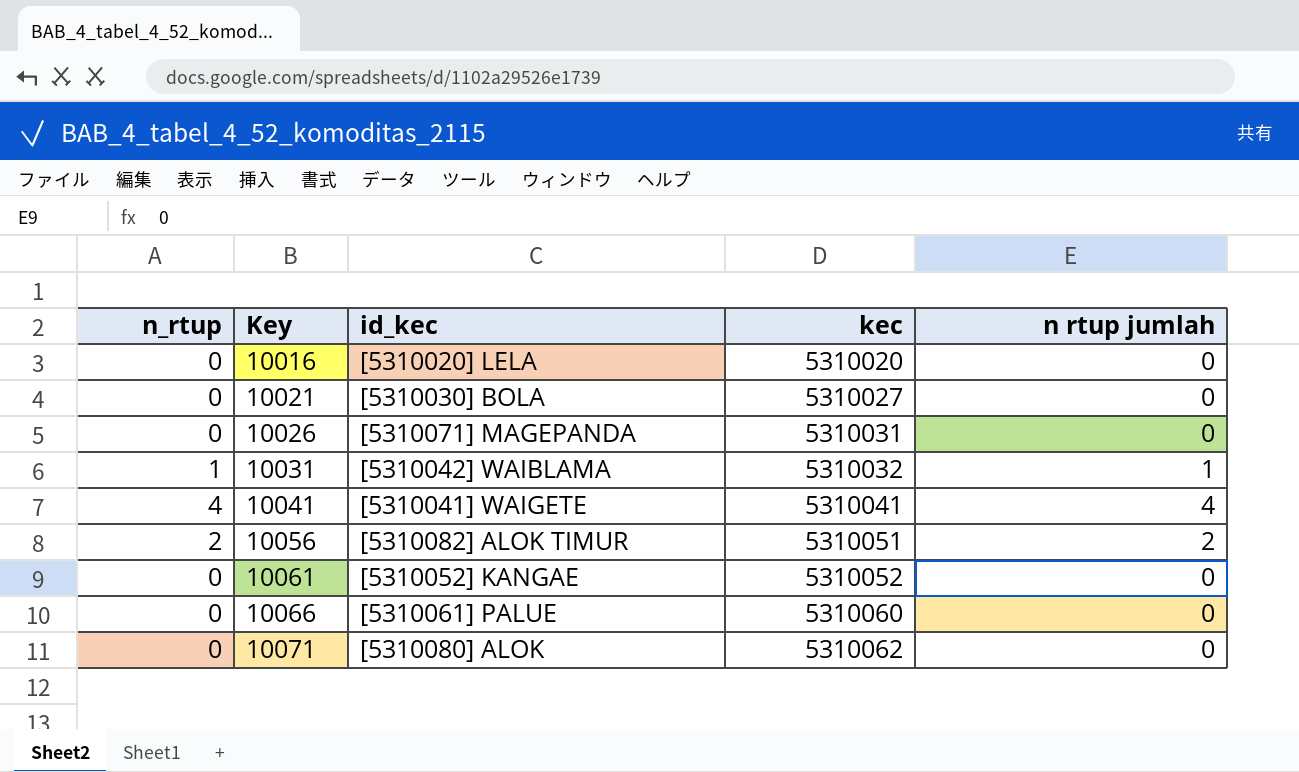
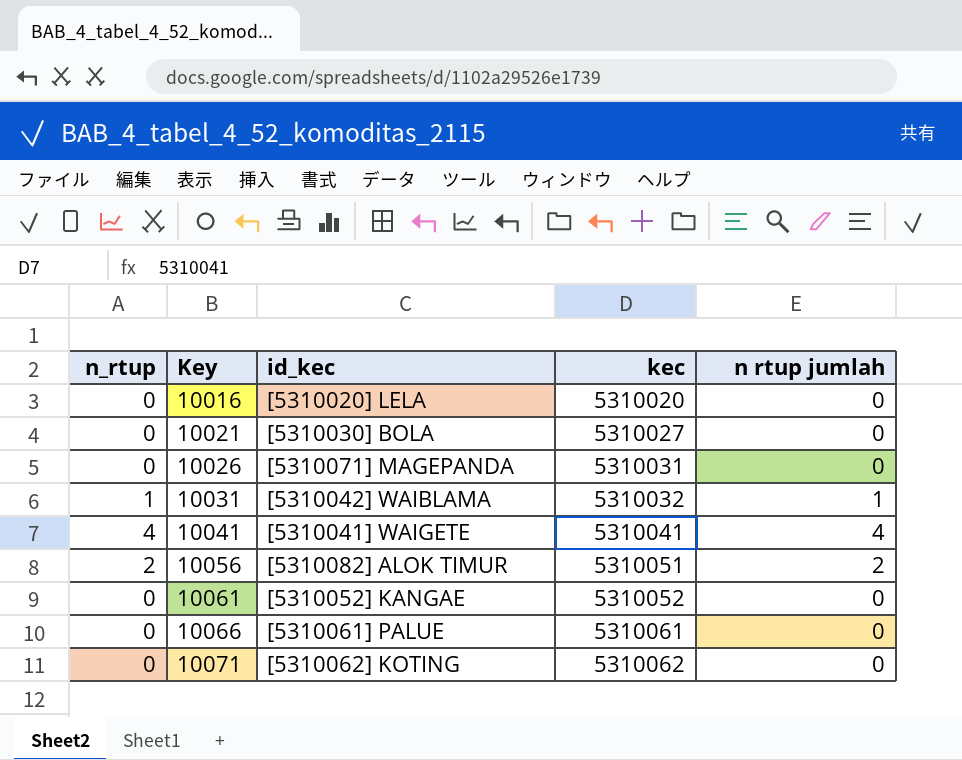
10066 | kec: 5310060 -> 5310061
10071 | id_kec: [5310080] ALOK -> [5310062] KOTING

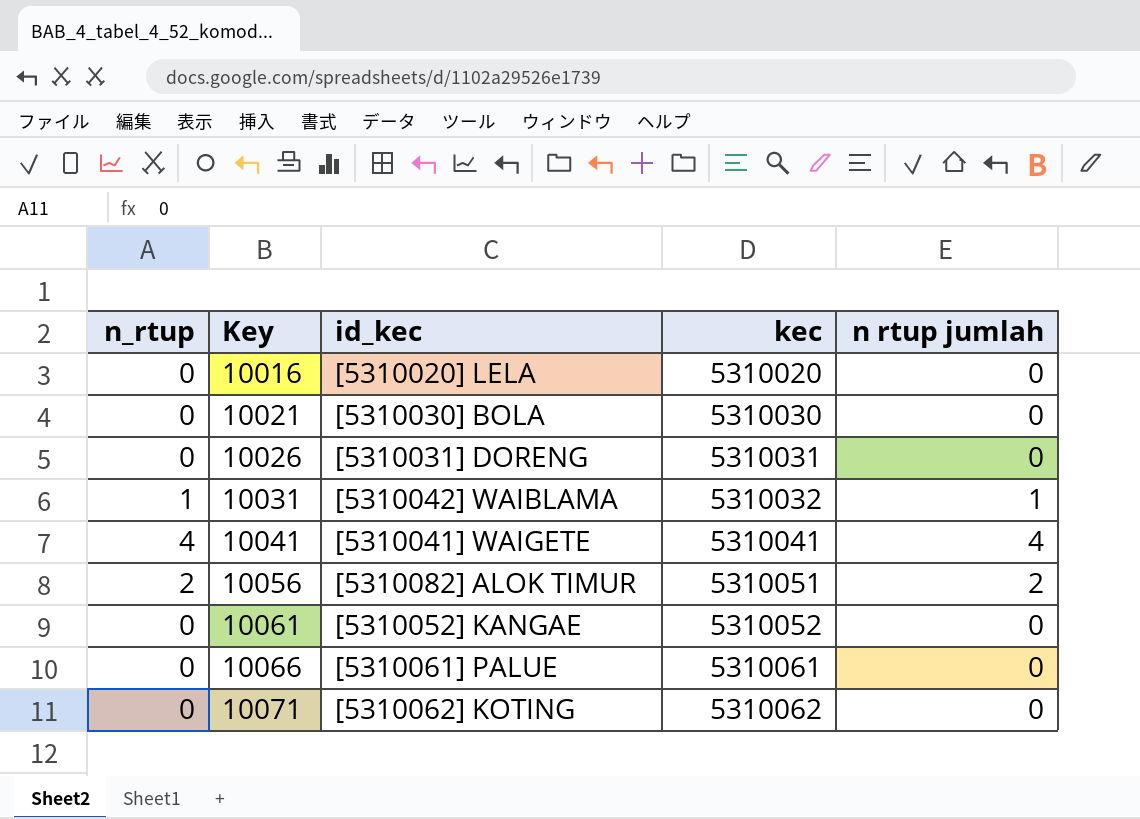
10021 | kec: 5310027 -> 5310030
10026 | id_kec: [5310071] MAGEPANDA -> [5310031] DORENG

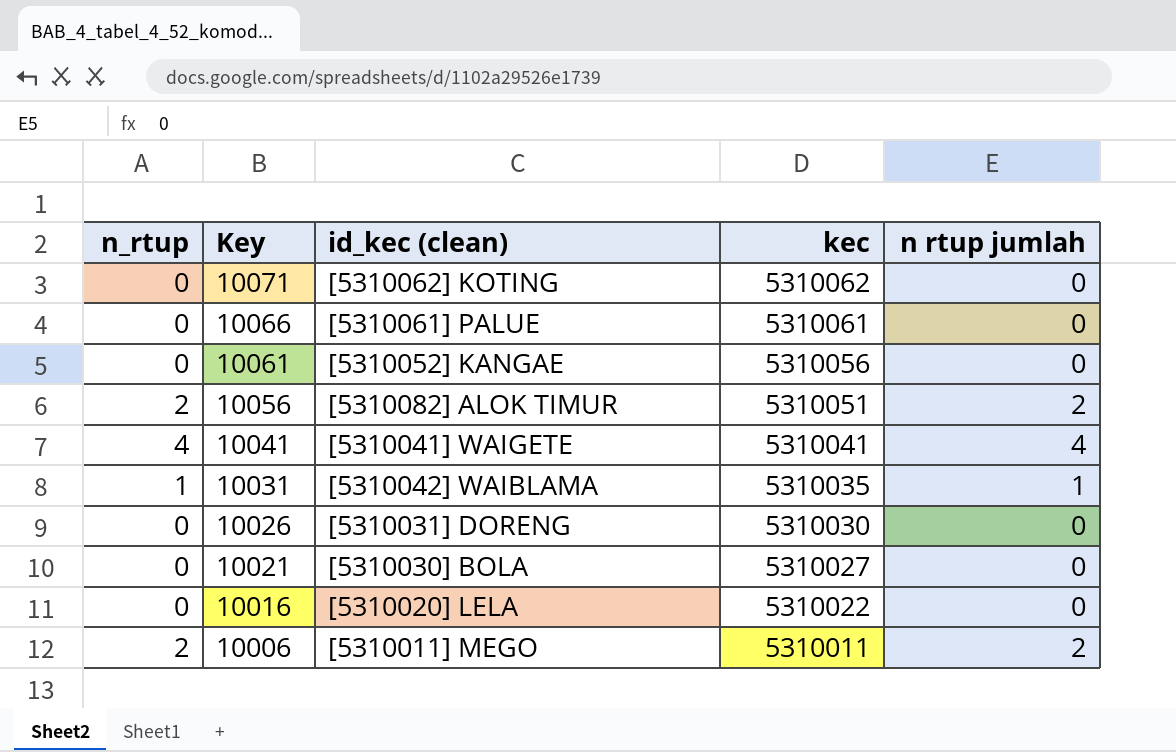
row order: Key ascending -> Key descending
column name: id_kec -> id_kec (clean)
10061 | kec: 5310052 -> 5310056
10031 | kec: 5310032 -> 5310035
10026 | kec: 5310031 -> 5310030
10021 | kec: 5310030 -> 5310027
10016 | kec: 5310020 -> 5310022
row 10006: none -> 2 | [5310011] MEGO | 5310011 | 2

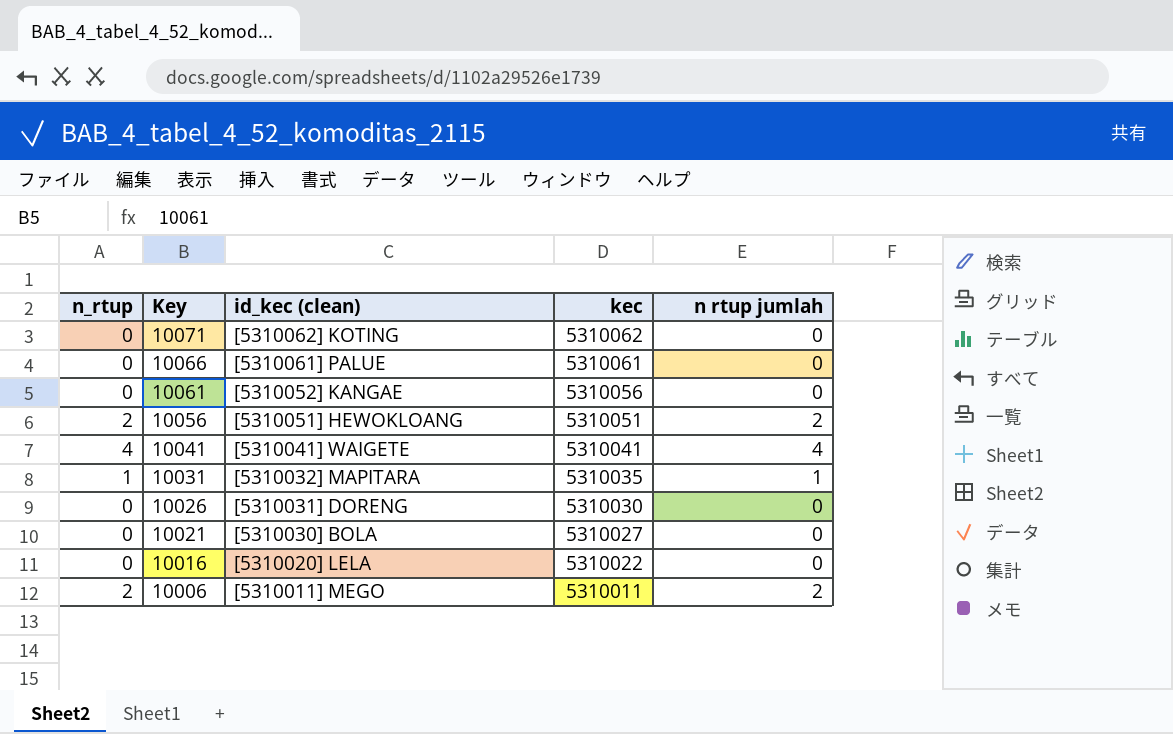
10056 | id_kec (clean): [5310082] ALOK TIMUR -> [5310051] HEWOKLOANG
10031 | id_kec (clean): [5310042] WAIBLAMA -> [5310032] MAPITARA

